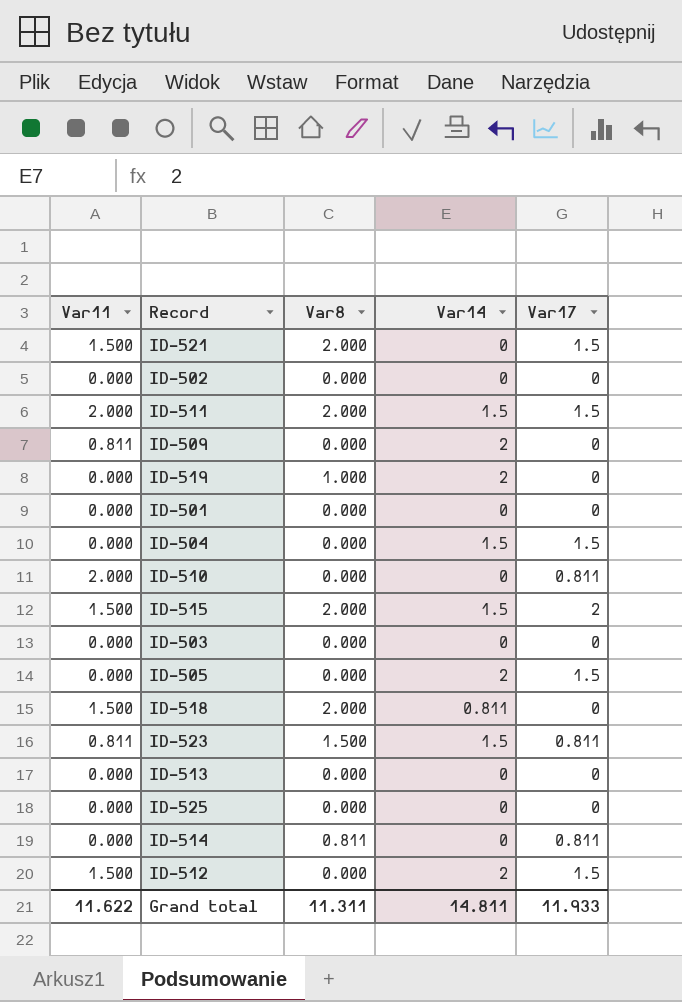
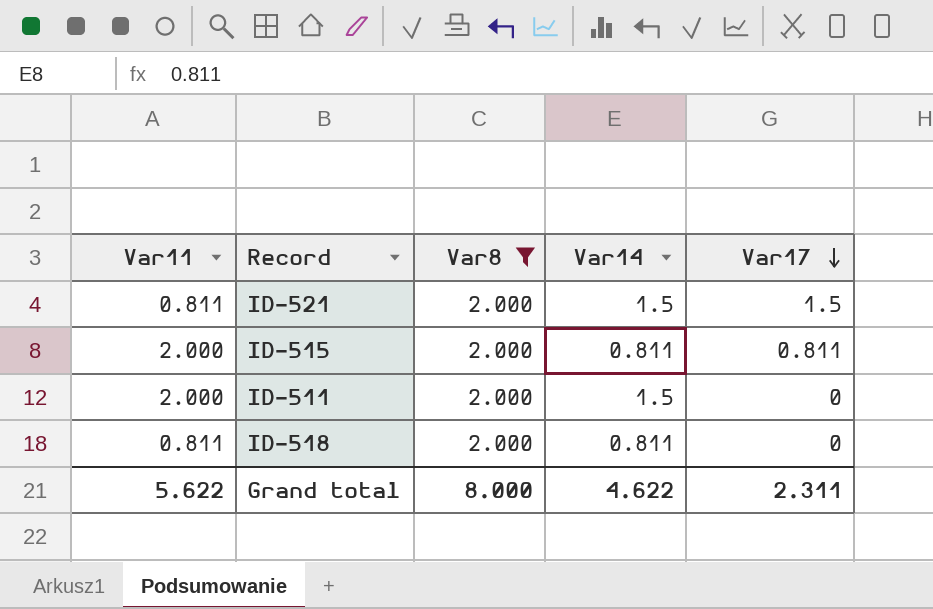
filter: none -> Var8 = 2.000
row order: none -> Var17 descending
ID-521 | Var11: 1.500 -> 0.811
ID-521 | Var14: 0 -> 1.5
ID-515 | Var11: 1.500 -> 2.000
ID-515 | Var14: 1.5 -> 0.811
ID-515 | Var17: 2 -> 0.811
ID-511 | Var17: 1.5 -> 0
ID-518 | Var11: 1.500 -> 0.811
Grand total | Var11: 11.622 -> 5.622
Grand total | Var8: 11.311 -> 8.000
Grand total | Var14: 14.811 -> 4.622
Grand total | Var17: 11.933 -> 2.311

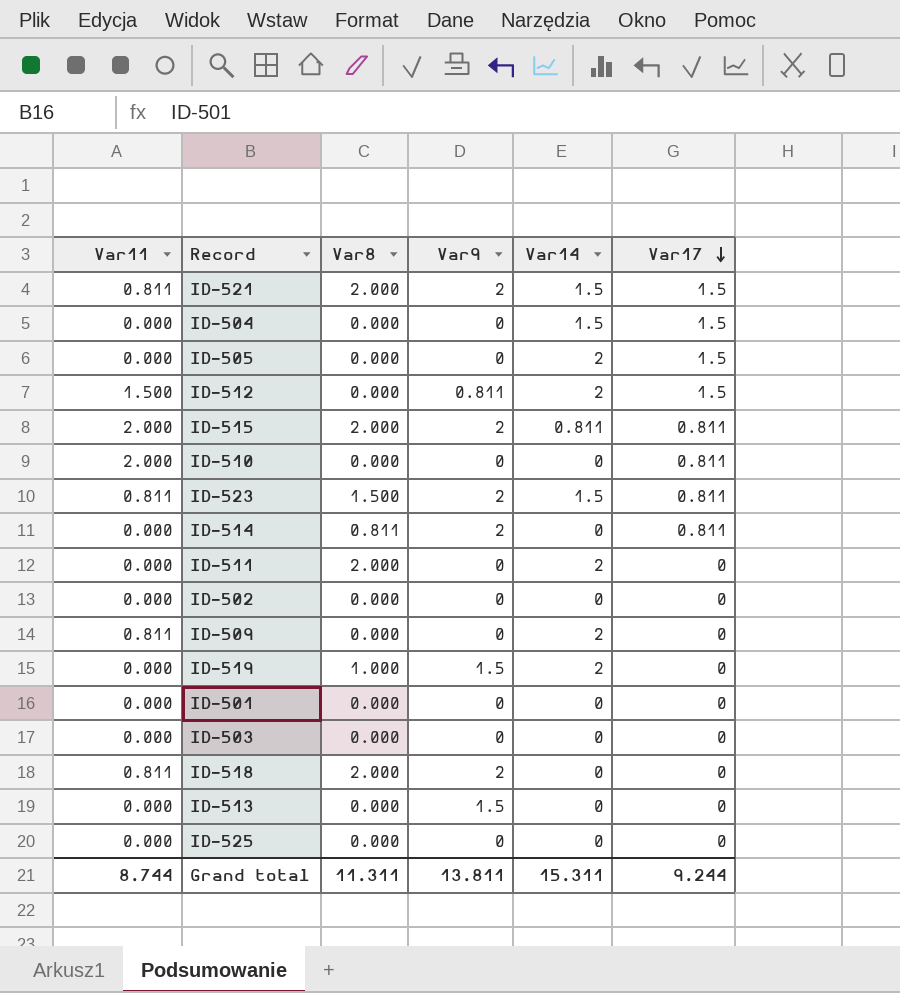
filter: Var8 = 2.000 -> none
column Var9 | position: none -> 4
ID-511 | Var11: 2.000 -> 0.000
ID-511 | Var14: 1.5 -> 2
ID-518 | Var14: 0.811 -> 0
Grand total | Var11: 5.622 -> 8.744
Grand total | Var8: 8.000 -> 11.311
Grand total | Var14: 4.622 -> 15.311
Grand total | Var17: 2.311 -> 9.244

